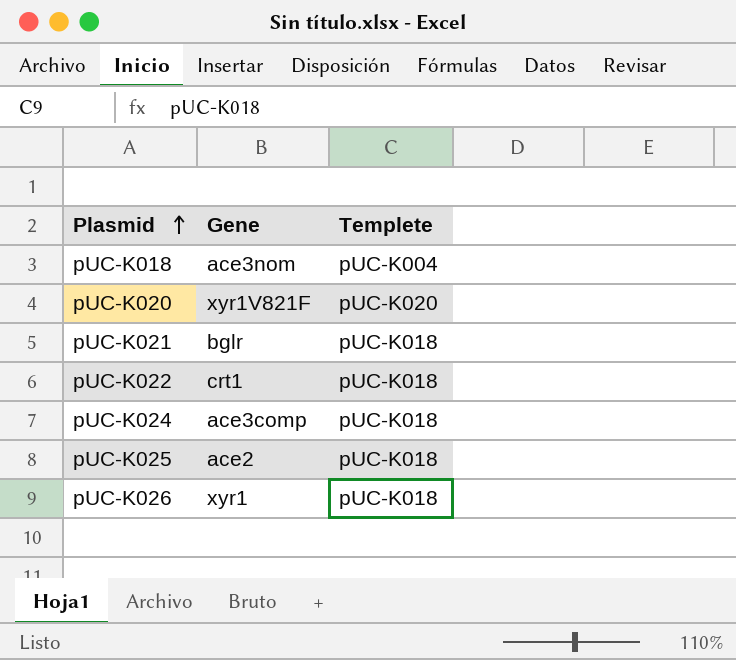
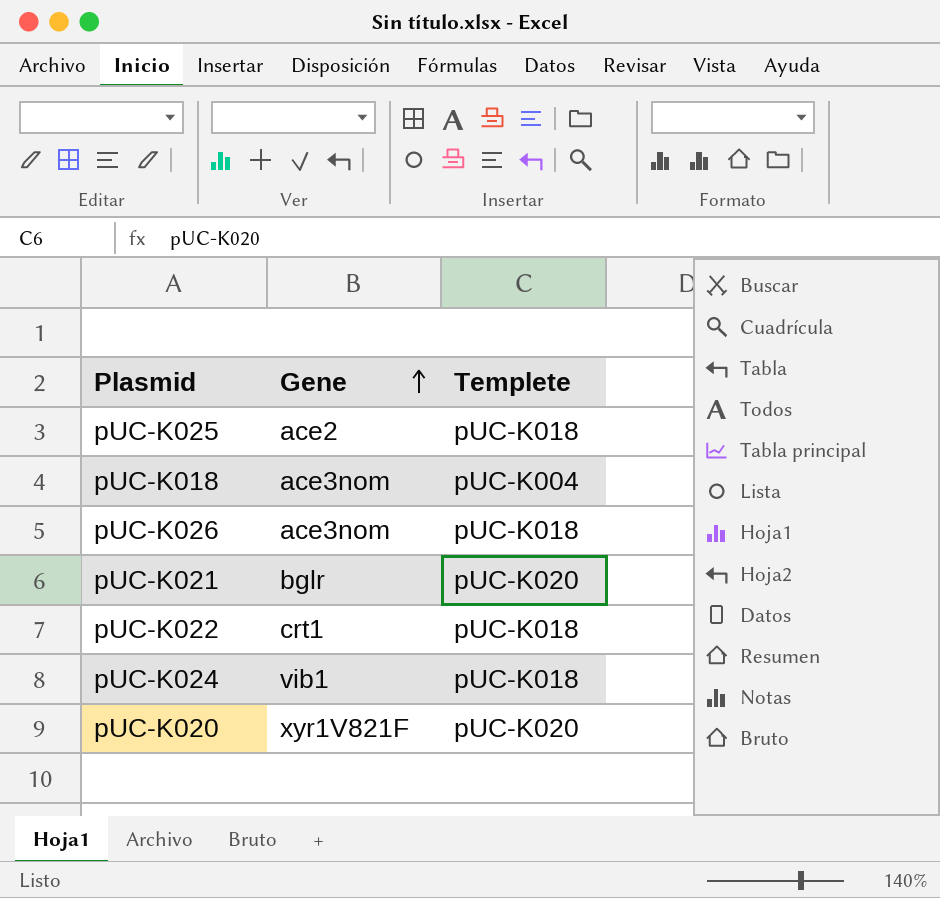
row order: Plasmid ascending -> Gene ascending
pUC-K026 | Gene: xyr1 -> ace3nom
pUC-K021 | Templete: pUC-K018 -> pUC-K020
pUC-K024 | Gene: ace3comp -> vib1

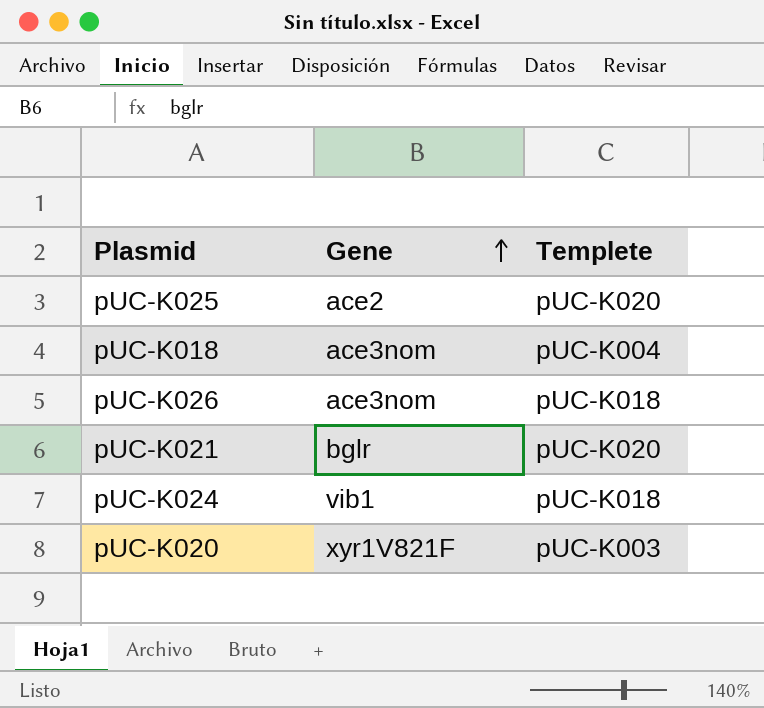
row pUC-K022: crt1 | pUC-K018 -> none
pUC-K025 | Templete: pUC-K018 -> pUC-K020
pUC-K020 | Templete: pUC-K020 -> pUC-K003

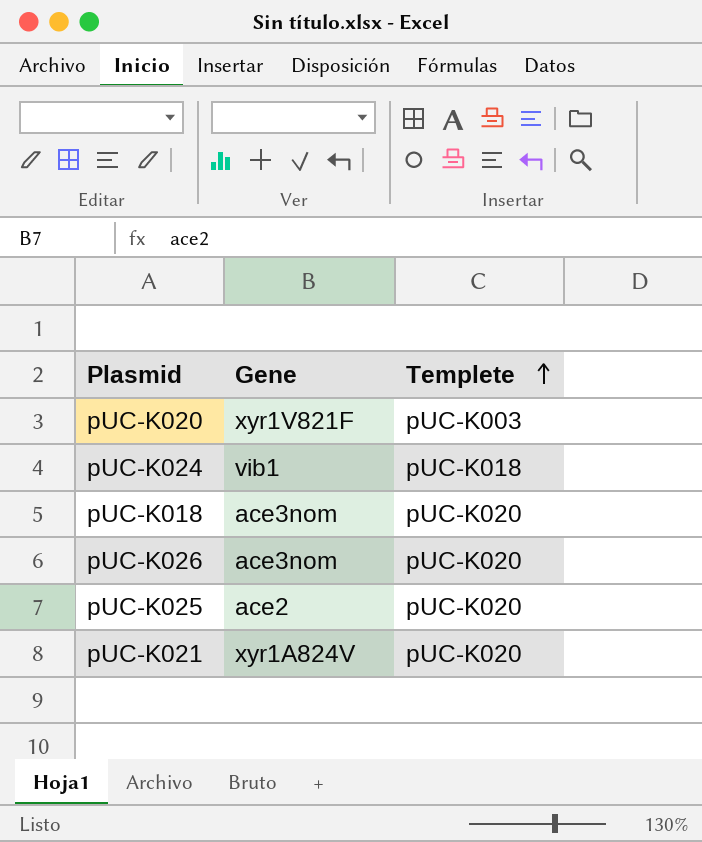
row order: Gene ascending -> Templete ascending
pUC-K018 | Templete: pUC-K004 -> pUC-K020
pUC-K026 | Templete: pUC-K018 -> pUC-K020
pUC-K021 | Gene: bglr -> xyr1A824V

